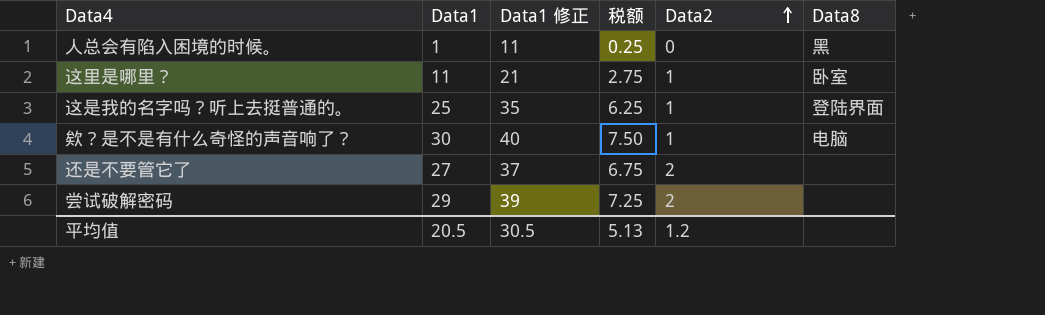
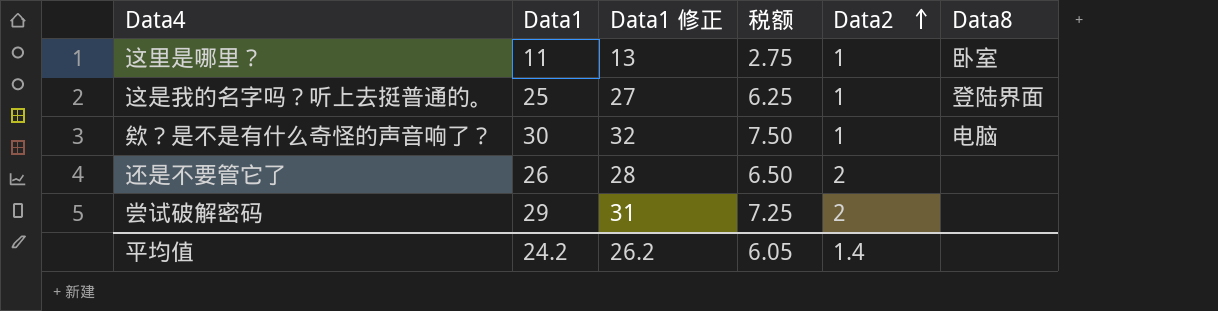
column Data1 修正 | formula: [Data1] + 10 -> [Data1] + 2
row 人总会有陷入困境的时候。: 1 | 11 | 0.25 | 0 | 黑 -> none
还是不要管它了 | Data1: 27 -> 26
还是不要管它了 | 税额: 6.75 -> 6.50
平均值 | Data1: 20.5 -> 24.2
平均值 | Data1 修正: 30.5 -> 26.2
平均值 | 税额: 5.13 -> 6.05
平均值 | Data2: 1.2 -> 1.4

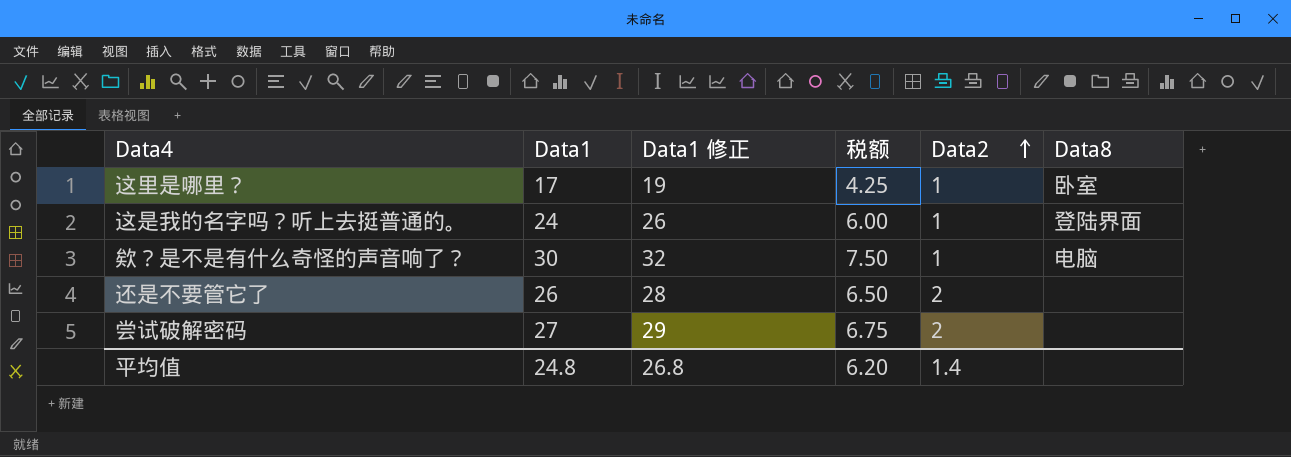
这里是哪里？ | Data1: 11 -> 17
这里是哪里？ | Data1 修正: 13 -> 19
这里是哪里？ | 税额: 2.75 -> 4.25
这是我的名字吗？听上去挺普通的。 | Data1: 25 -> 24
这是我的名字吗？听上去挺普通的。 | Data1 修正: 27 -> 26
这是我的名字吗？听上去挺普通的。 | 税额: 6.25 -> 6.00
尝试破解密码 | Data1: 29 -> 27
尝试破解密码 | Data1 修正: 31 -> 29
尝试破解密码 | 税额: 7.25 -> 6.75
平均值 | Data1: 24.2 -> 24.8
平均值 | Data1 修正: 26.2 -> 26.8
平均值 | 税额: 6.05 -> 6.20

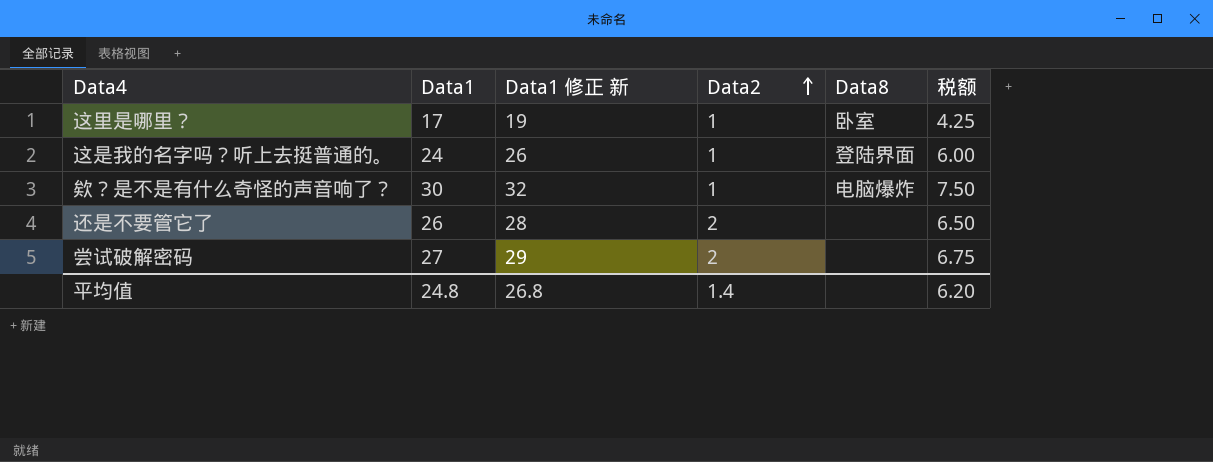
column name: Data1 修正 -> Data1 修正 新
column 税额 | position: 4 -> 6
欸？是不是有什么奇怪的声音响了？ | Data8: 电脑 -> 电脑爆炸

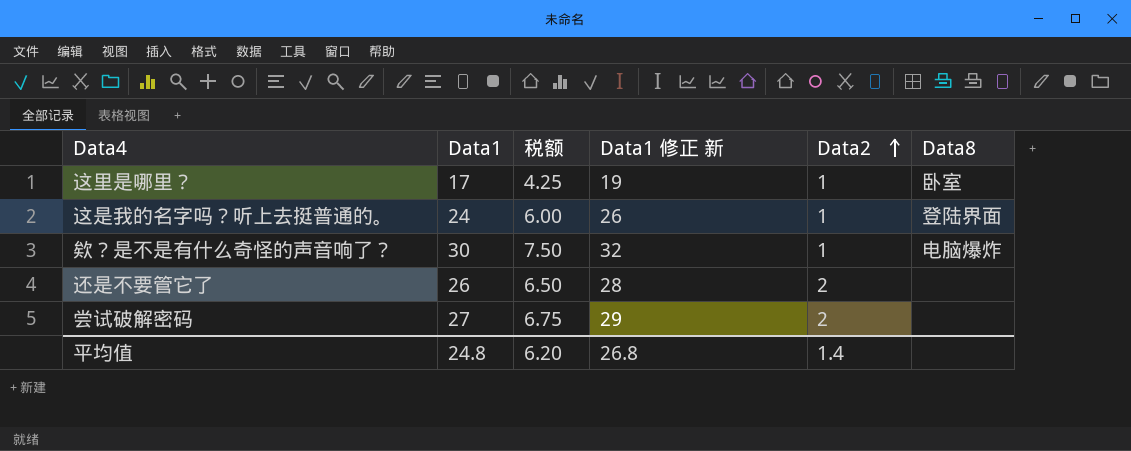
column 税额 | position: 6 -> 3

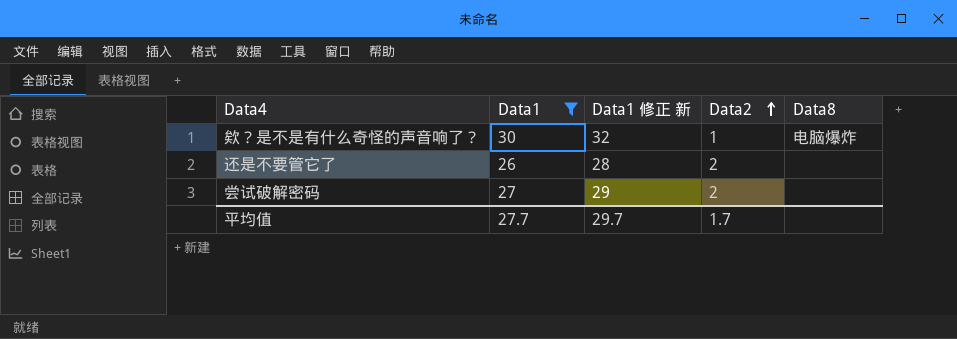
filter: none -> Data1 >= 26
column 税额 | formula: [Data1] * 0.25 -> none
平均值 | Data1: 24.8 -> 27.7
平均值 | Data1 修正 新: 26.8 -> 29.7
平均值 | Data2: 1.4 -> 1.7

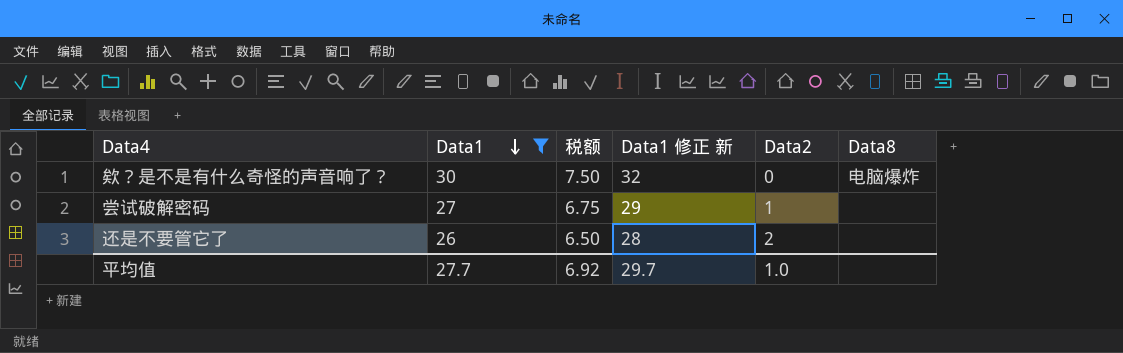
row order: Data2 ascending -> Data1 descending
column 税额 | formula: none -> [Data1] * 0.25
欸？是不是有什么奇怪的声音响了？ | Data2: 1 -> 0
尝试破解密码 | Data2: 2 -> 1
平均值 | Data2: 1.7 -> 1.0

